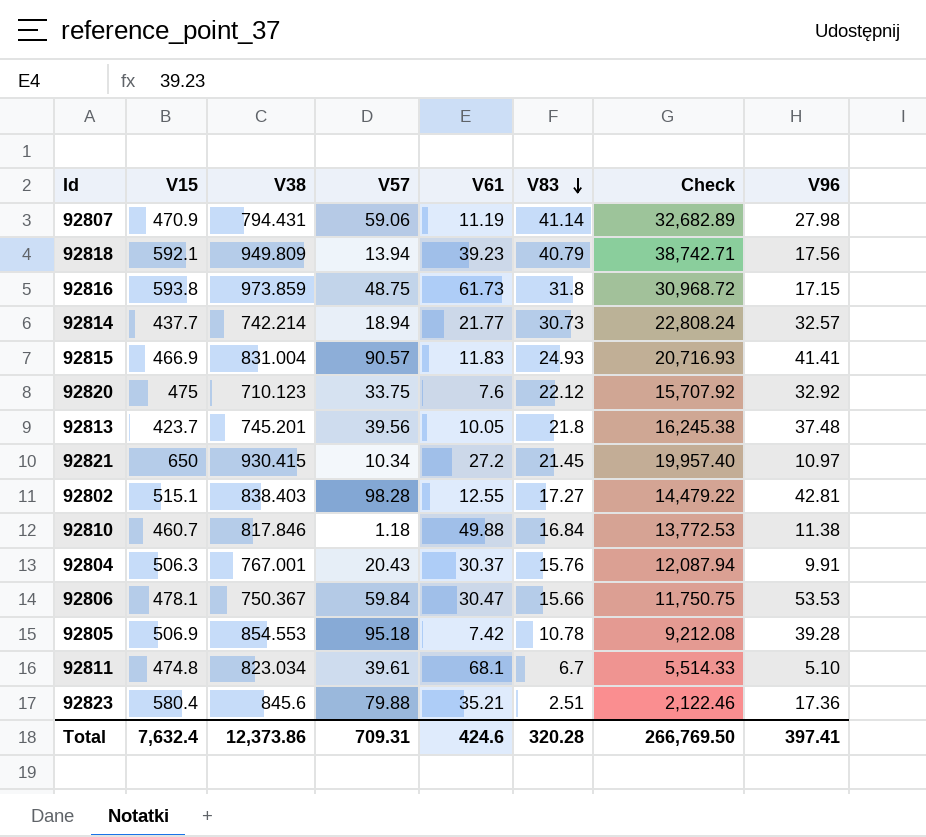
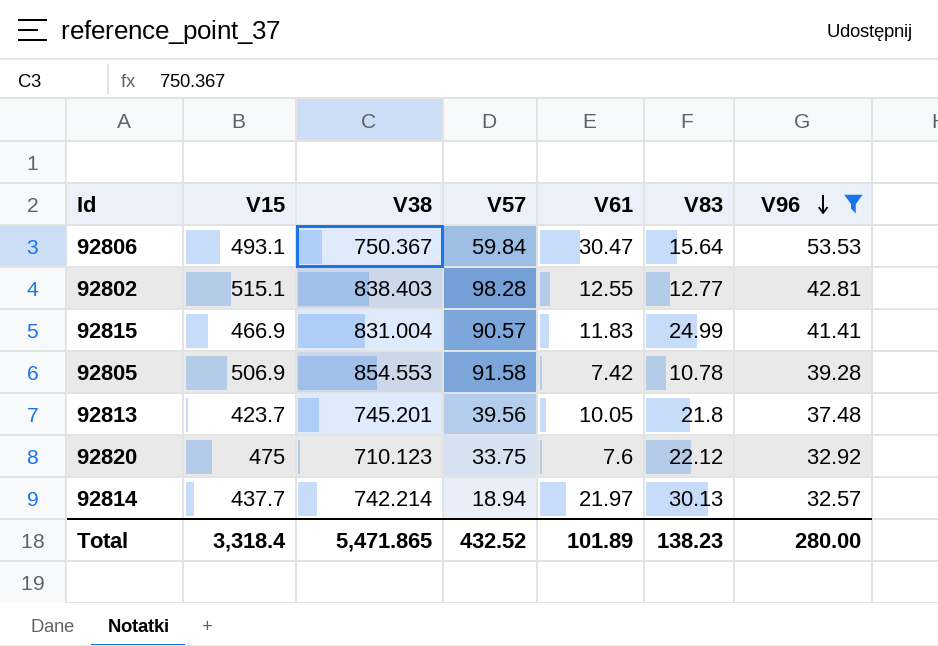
filter: none -> V96 >= 32.57
row order: V83 descending -> V96 descending
column Check | formula: [V38] * [V83] -> none
92806 | V15: 478.1 -> 493.1
92806 | V83: 15.66 -> 15.64
92802 | V83: 17.27 -> 12.77
92815 | V83: 24.93 -> 24.99
92805 | V57: 95.18 -> 91.58
92814 | V61: 21.77 -> 21.97
92814 | V83: 30.73 -> 30.13
Total | V15: 7,632.4 -> 3,318.4
Total | V38: 12,373.86 -> 5,471.865
Total | V57: 709.31 -> 432.52
Total | V61: 424.6 -> 101.89
Total | V83: 320.28 -> 138.23
Total | V96: 397.41 -> 280.00

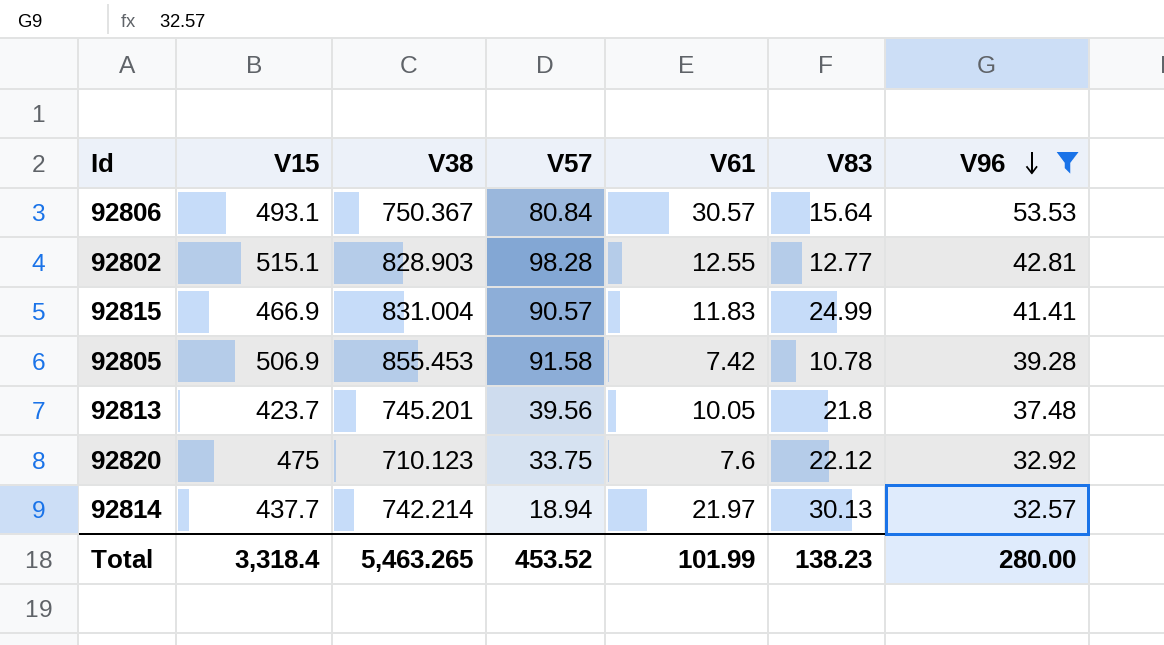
92806 | V57: 59.84 -> 80.84
92806 | V61: 30.47 -> 30.57
92802 | V38: 838.403 -> 828.903
92805 | V38: 854.553 -> 855.453
Total | V38: 5,471.865 -> 5,463.265
Total | V57: 432.52 -> 453.52
Total | V61: 101.89 -> 101.99

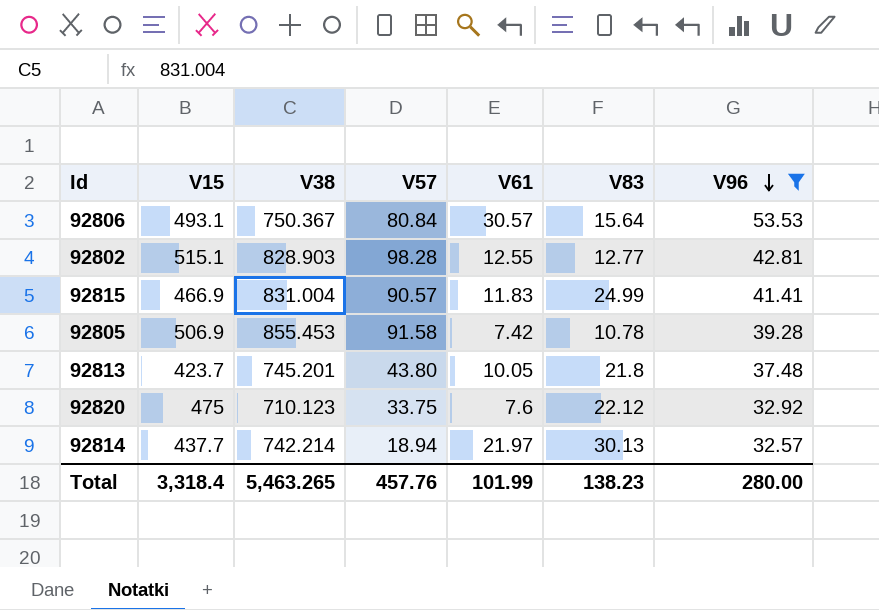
92813 | V57: 39.56 -> 43.80
Total | V57: 453.52 -> 457.76

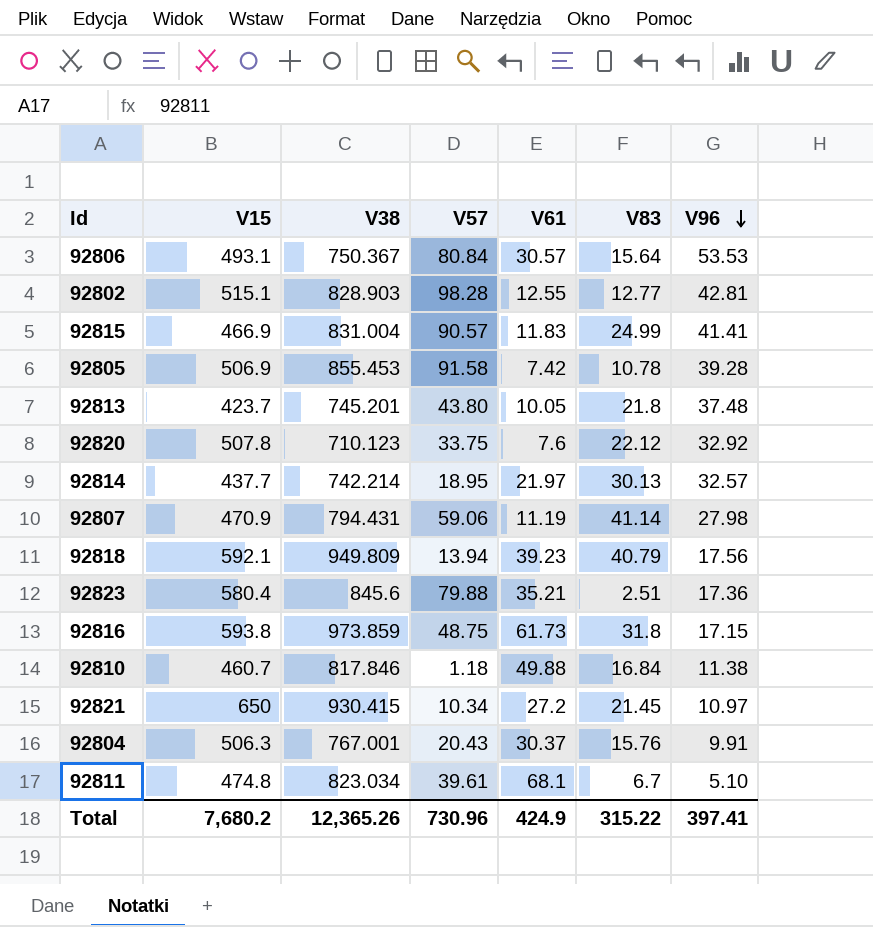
filter: V96 >= 32.57 -> none
92820 | V15: 475 -> 507.8
92814 | V57: 18.94 -> 18.95
Total | V15: 3,318.4 -> 7,680.2
Total | V38: 5,463.265 -> 12,365.26
Total | V57: 457.76 -> 730.96
Total | V61: 101.99 -> 424.9
Total | V83: 138.23 -> 315.22
Total | V96: 280.00 -> 397.41

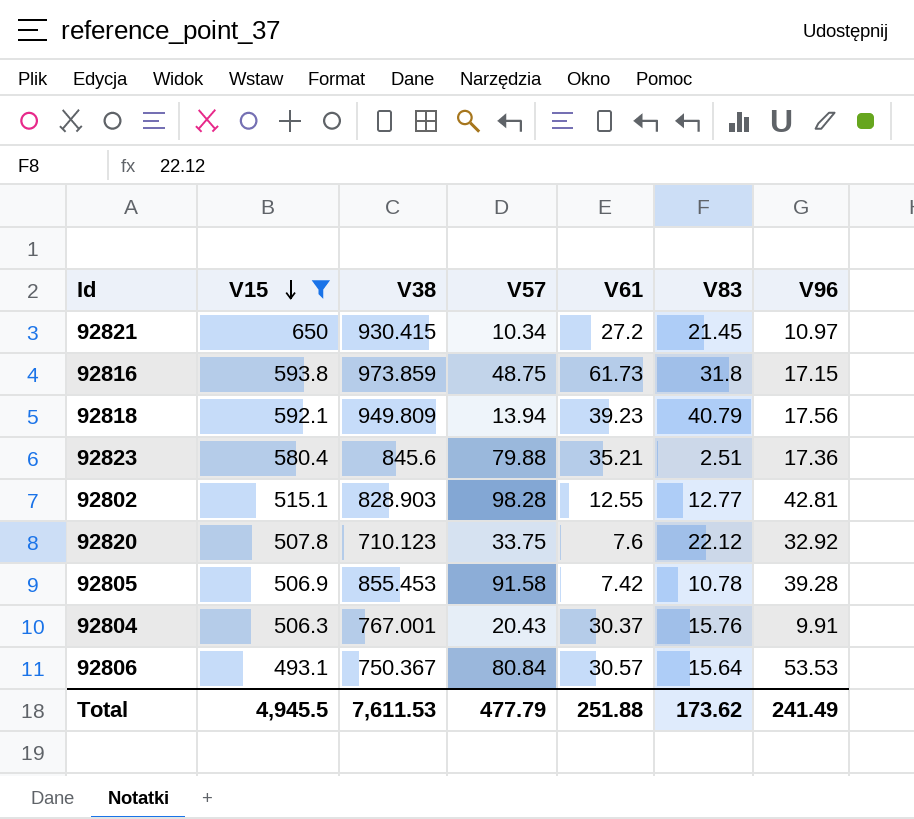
filter: none -> V15 >= 493.1
row order: V96 descending -> V15 descending
Total | V15: 7,680.2 -> 4,945.5
Total | V38: 12,365.26 -> 7,611.53
Total | V57: 730.96 -> 477.79
Total | V61: 424.9 -> 251.88
Total | V83: 315.22 -> 173.62
Total | V96: 397.41 -> 241.49

